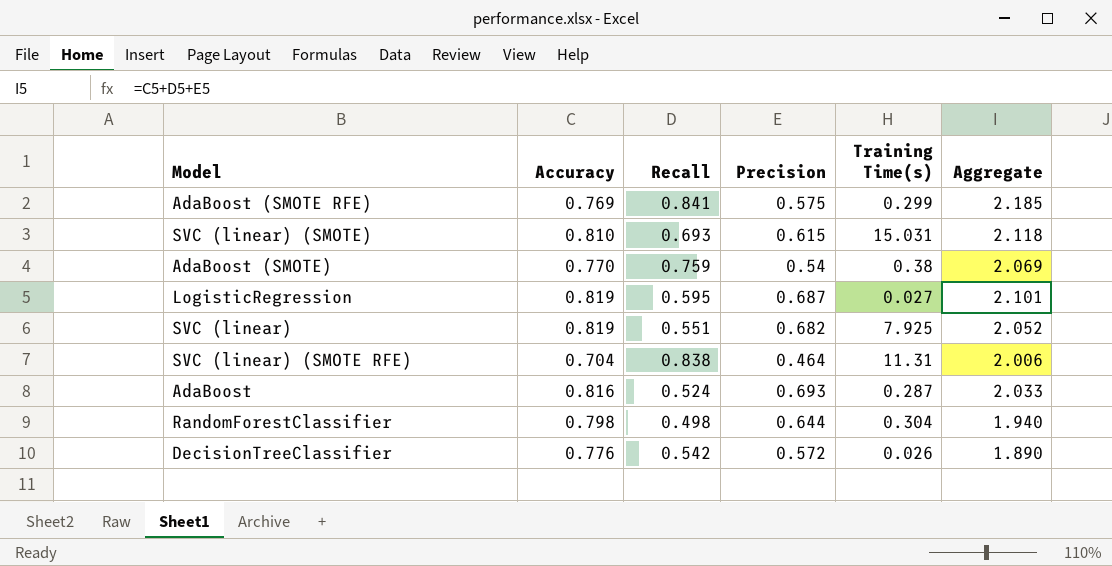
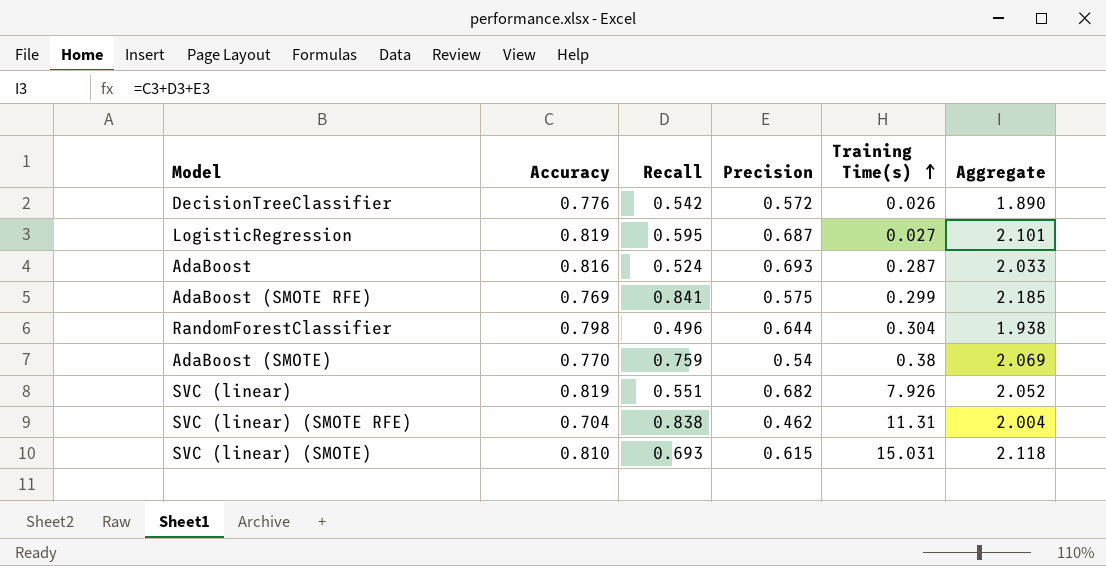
row order: none -> Training Time(s) ascending
RandomForestClassifier | Recall: 0.498 -> 0.496
RandomForestClassifier | Aggregate: 1.940 -> 1.938
SVC (linear) | Training Time(s): 7.925 -> 7.926
SVC (linear) (SMOTE RFE) | Precision: 0.464 -> 0.462
SVC (linear) (SMOTE RFE) | Aggregate: 2.006 -> 2.004

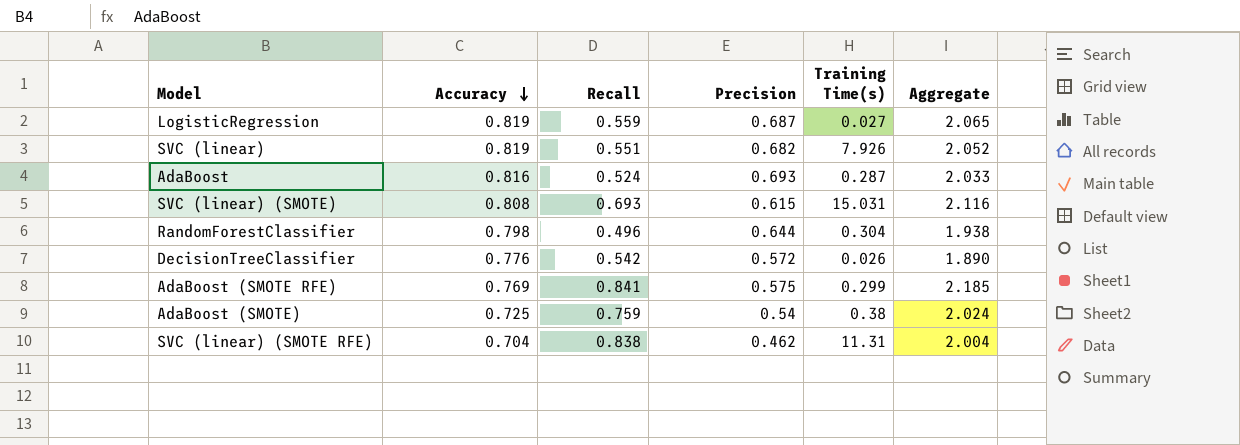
row order: Training Time(s) ascending -> Accuracy descending
LogisticRegression | Recall: 0.595 -> 0.559
LogisticRegression | Aggregate: 2.101 -> 2.065
SVC (linear) (SMOTE) | Accuracy: 0.810 -> 0.808
SVC (linear) (SMOTE) | Aggregate: 2.118 -> 2.116
AdaBoost (SMOTE) | Accuracy: 0.770 -> 0.725
AdaBoost (SMOTE) | Aggregate: 2.069 -> 2.024

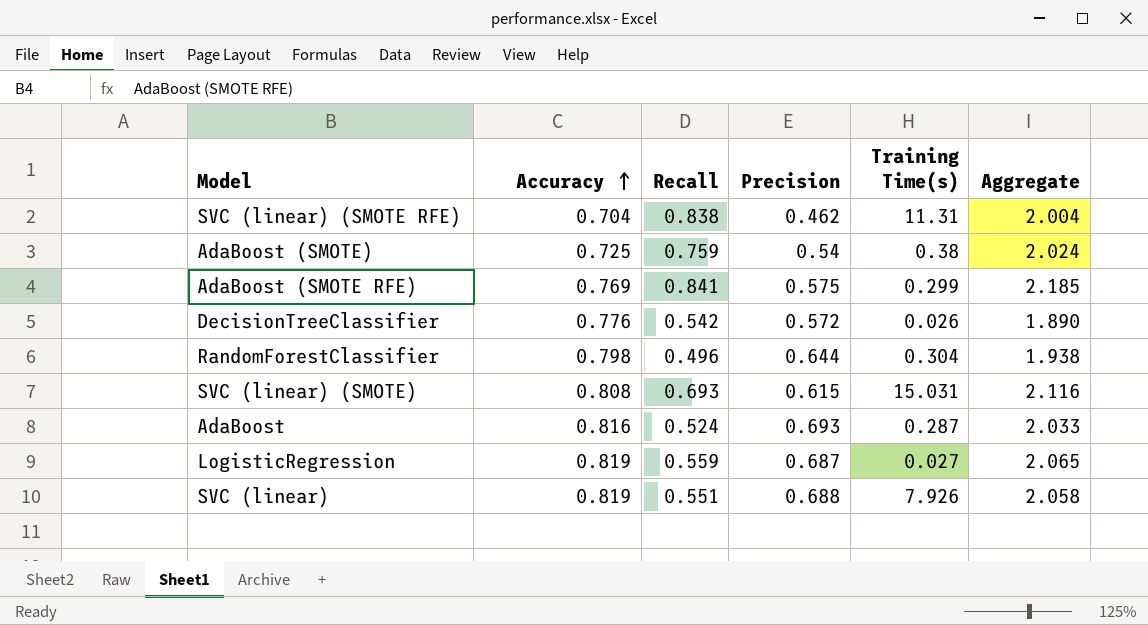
row order: Accuracy descending -> Accuracy ascending
SVC (linear) | Precision: 0.682 -> 0.688
SVC (linear) | Aggregate: 2.052 -> 2.058

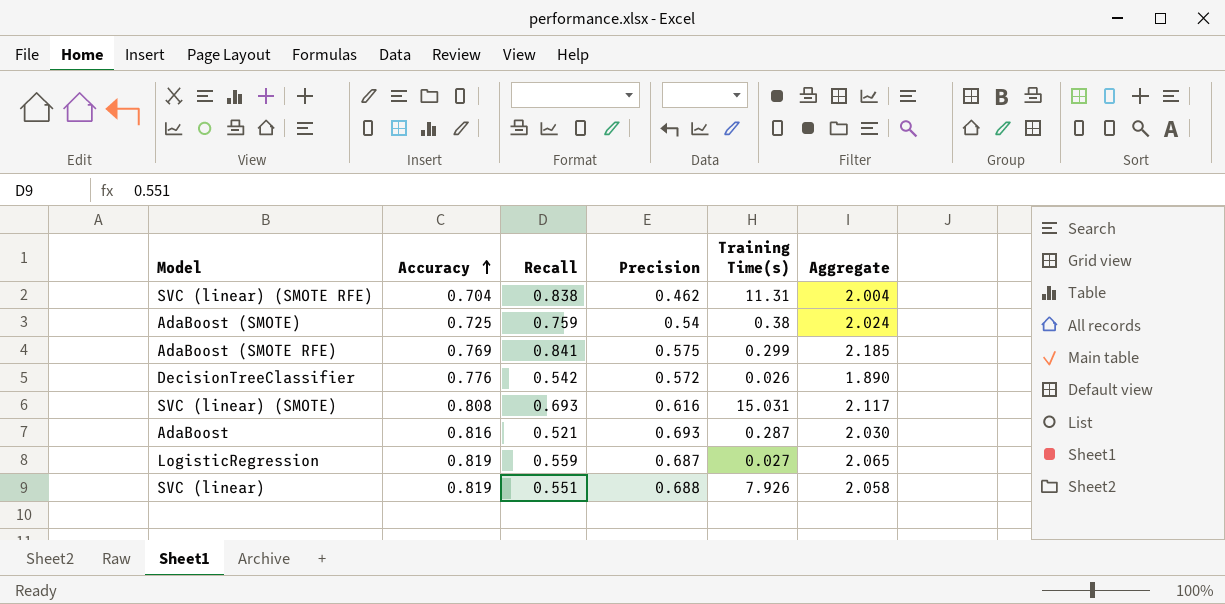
row RandomForestClassifier: 0.798 | 0.496 | 0.644 | 0.304 | 1.938 -> none
SVC (linear) (SMOTE) | Precision: 0.615 -> 0.616
SVC (linear) (SMOTE) | Aggregate: 2.116 -> 2.117
AdaBoost | Recall: 0.524 -> 0.521
AdaBoost | Aggregate: 2.033 -> 2.030

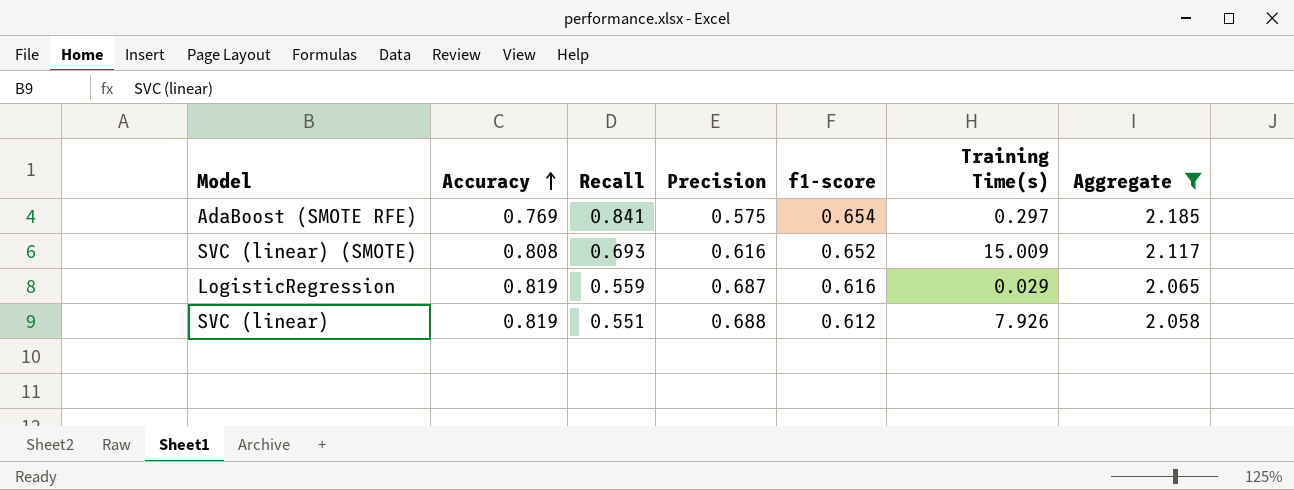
filter: none -> Aggregate >= 2.058
column f1-score | position: none -> 5
AdaBoost (SMOTE RFE) | Training Time(s): 0.299 -> 0.297
SVC (linear) (SMOTE) | Training Time(s): 15.031 -> 15.009
LogisticRegression | Training Time(s): 0.027 -> 0.029

